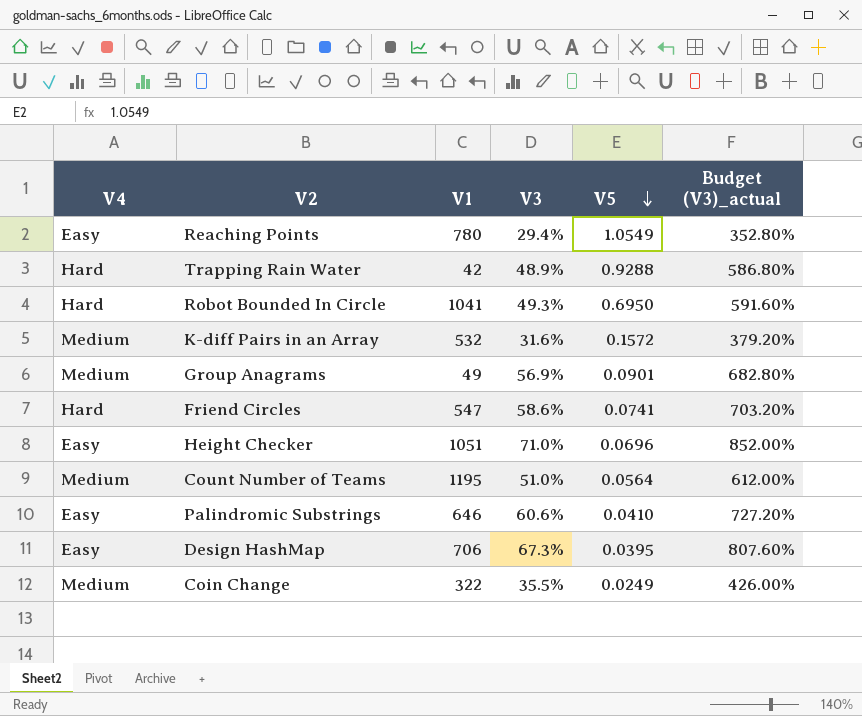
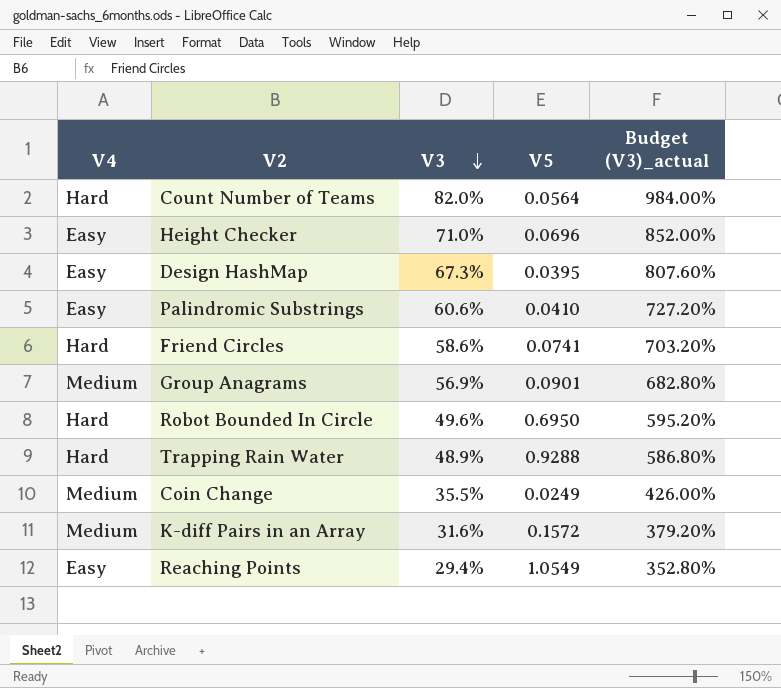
row order: V5 descending -> V3 descending
column V1 | position: 3 -> none
Count Number of Teams | V4: Medium -> Hard
Count Number of Teams | V3: 51.0% -> 82.0%
Count Number of Teams | Budget (V3)_actual: 612.00% -> 984.00%
Robot Bounded In Circle | V3: 49.3% -> 49.6%
Robot Bounded In Circle | Budget (V3)_actual: 591.60% -> 595.20%

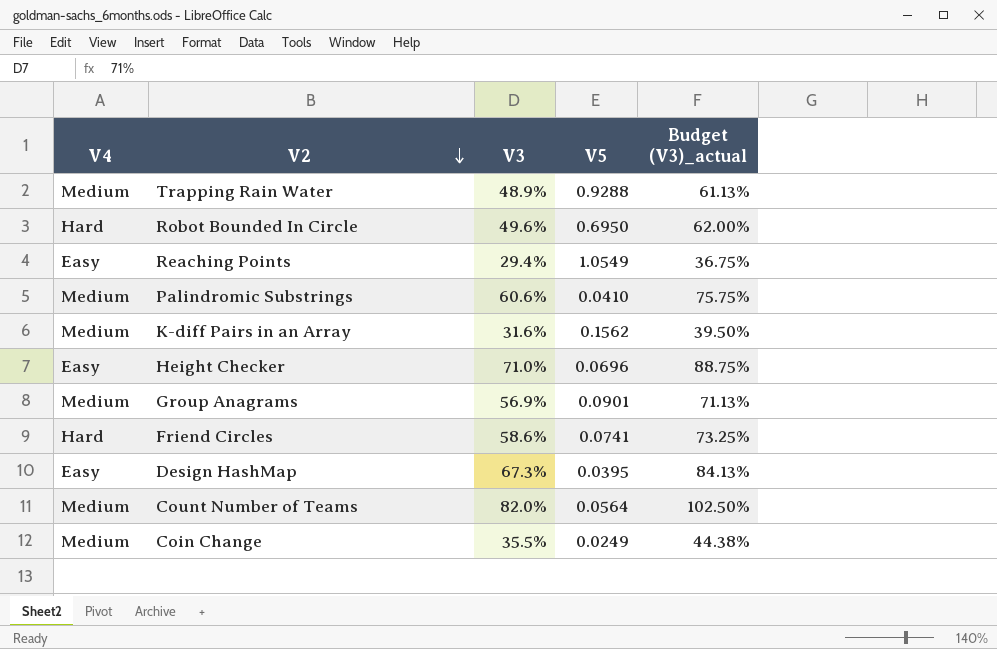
row order: V3 descending -> V2 descending
column Budget (V3)_actual | formula: [V3] * 12 -> [V3] * 1.25
Trapping Rain Water | V4: Hard -> Medium
Palindromic Substrings | V4: Easy -> Medium
K-diff Pairs in an Array | V5: 0.1572 -> 0.1562
Count Number of Teams | V4: Hard -> Medium

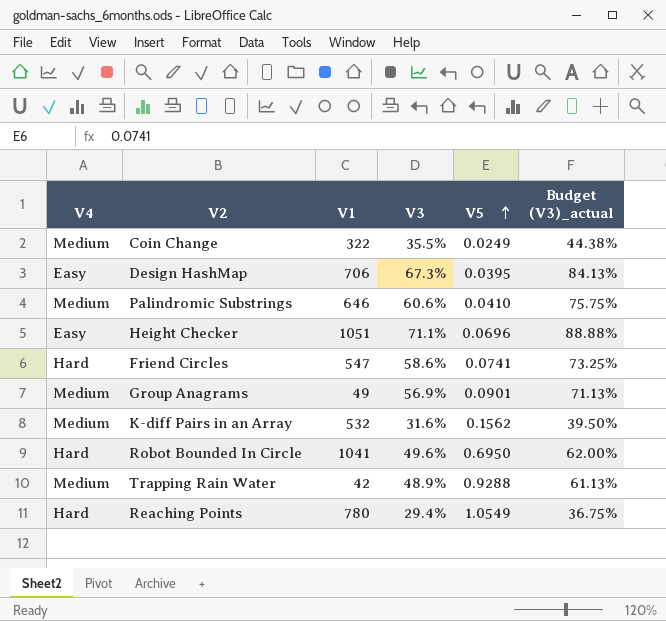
row order: V2 descending -> V5 ascending
column V1 | position: none -> 3
row Count Number of Teams: Medium | 82.0% | 0.0564 | 102.50% -> none
Height Checker | V3: 71.0% -> 71.1%
Height Checker | Budget (V3)_actual: 88.75% -> 88.88%
Reaching Points | V4: Easy -> Hard

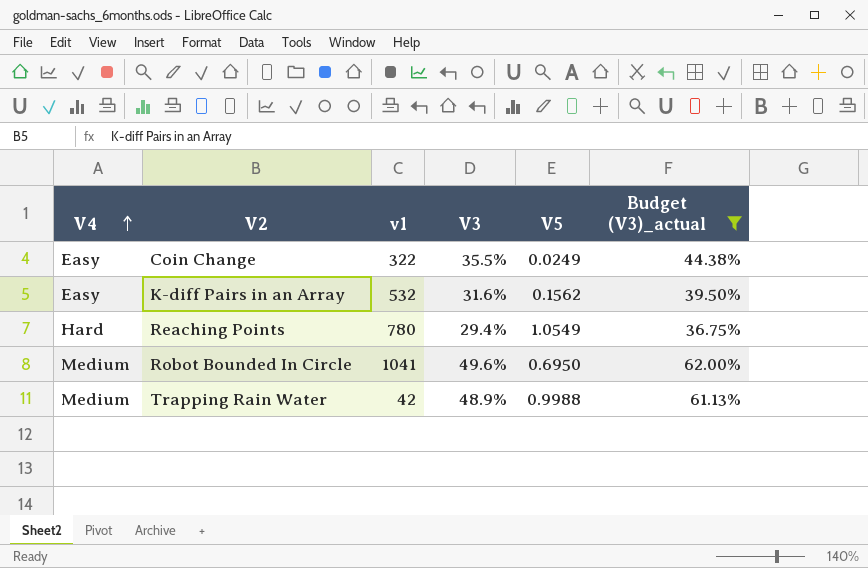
filter: none -> Budget (V3)_actual <= 62.00%
row order: V5 ascending -> V4 ascending
column name: V1 -> v1
Coin Change | V4: Medium -> Easy
K-diff Pairs in an Array | V4: Medium -> Easy
Robot Bounded In Circle | V4: Hard -> Medium
Trapping Rain Water | V5: 0.9288 -> 0.9988

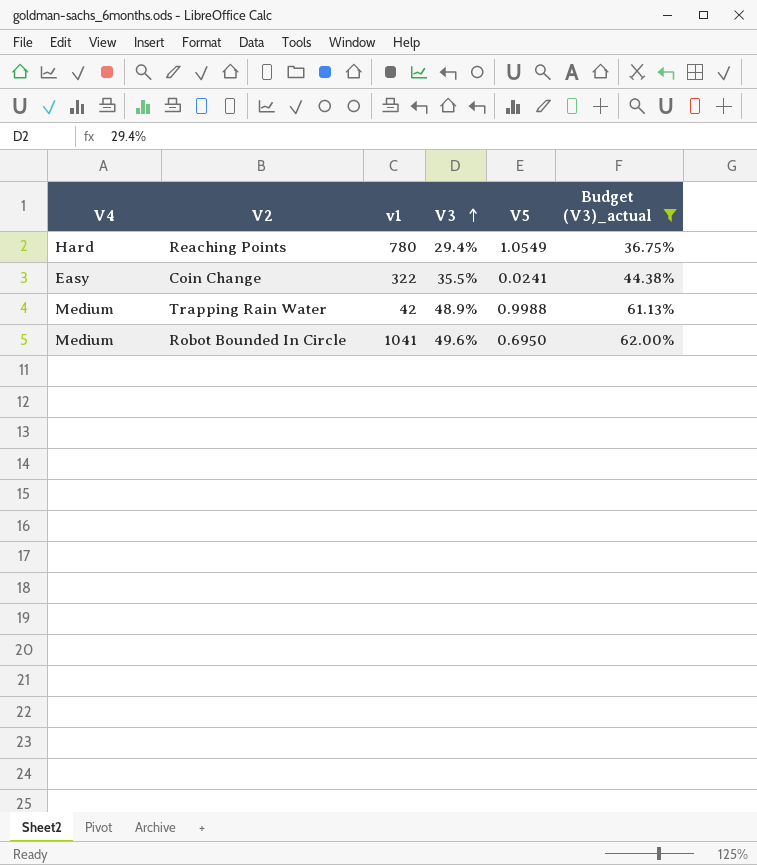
row order: V4 ascending -> V3 ascending
row K-diff Pairs in an Array: Easy | 532 | 31.6% | 0.1562 | 39.50% -> none
Coin Change | V5: 0.0249 -> 0.0241

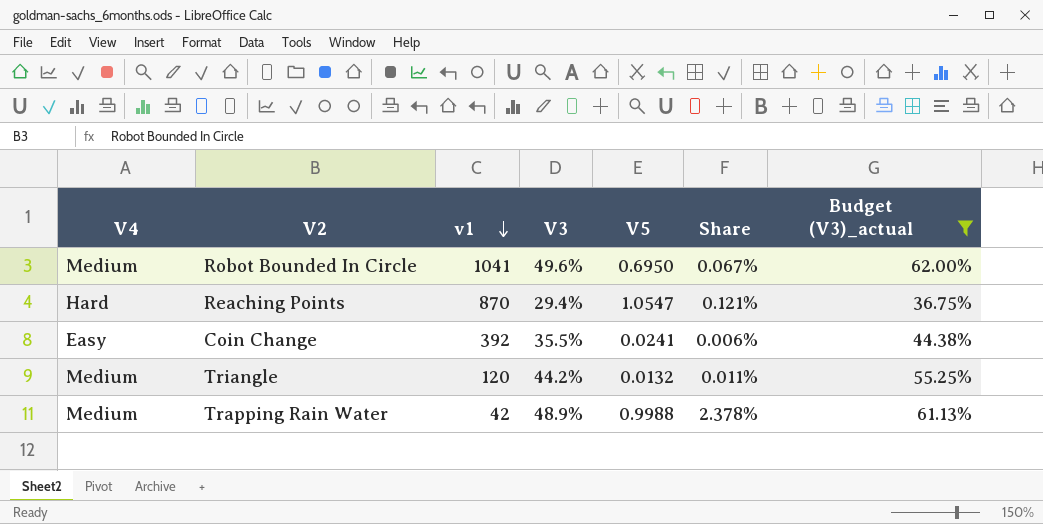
row order: V3 ascending -> v1 descending
column Share | formula: none -> [V5] / [v1]
Reaching Points | v1: 780 -> 870
Reaching Points | V5: 1.0549 -> 1.0547
Coin Change | v1: 322 -> 392
row Triangle: none -> Medium | 120 | 44.2% | 0.0132 | 0.011% | 55.25%

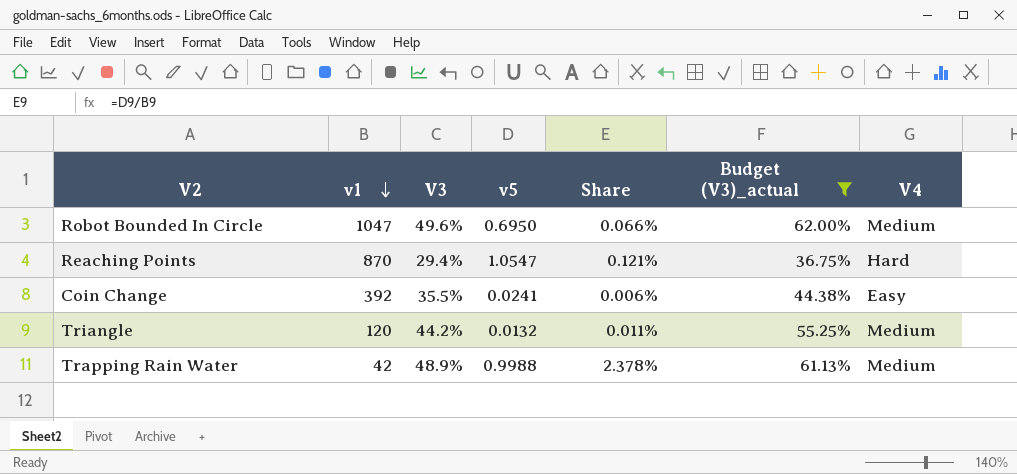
column name: V5 -> v5
column V4 | position: 1 -> 7
Robot Bounded In Circle | v1: 1041 -> 1047
Robot Bounded In Circle | Share: 0.067% -> 0.066%

